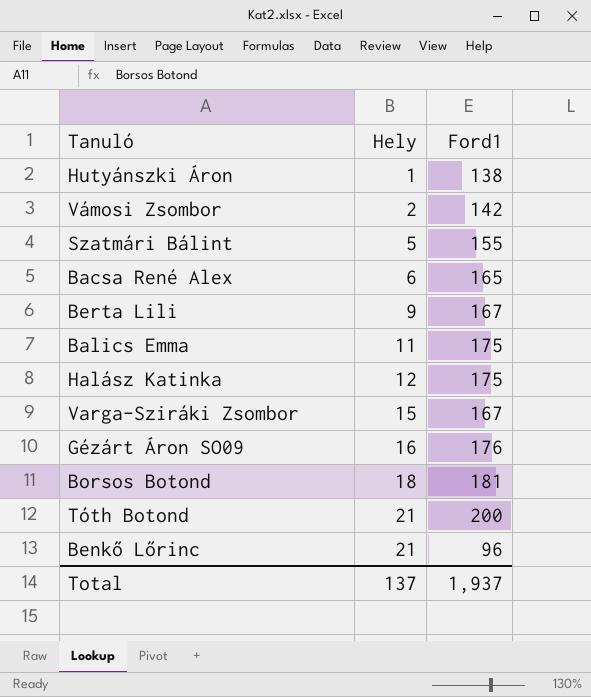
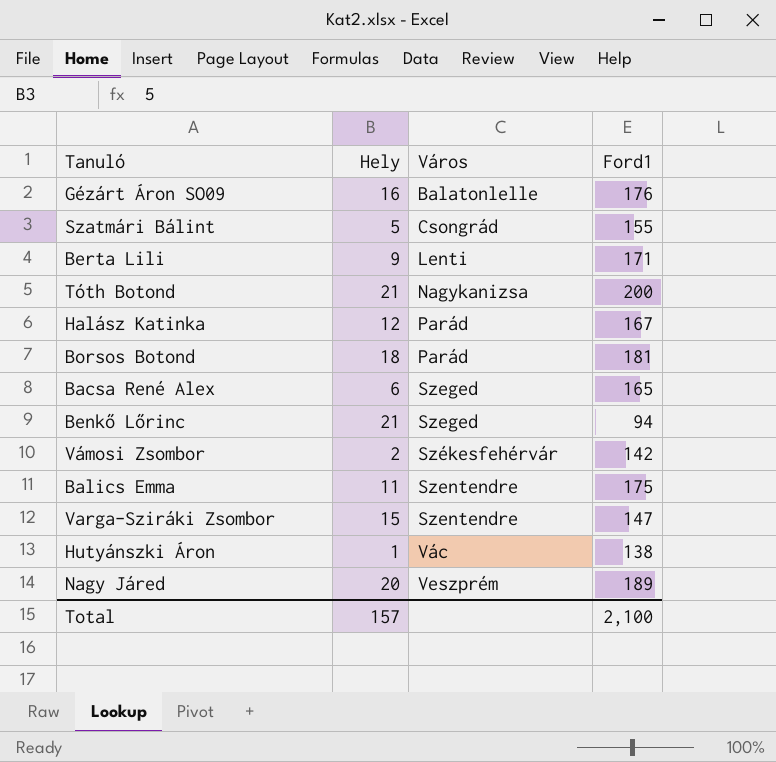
row order: Hely ascending -> Város ascending
column Város | position: none -> 3
Berta Lili | Ford1: 167 -> 171
Halász Katinka | Ford1: 175 -> 167
Benkő Lőrinc | Ford1: 96 -> 94
Varga-Sziráki Zsombor | Ford1: 167 -> 147
row Nagy Járed: none -> 20 | Veszprém | 189
Total | Hely: 137 -> 157
Total | Ford1: 1,937 -> 2,100

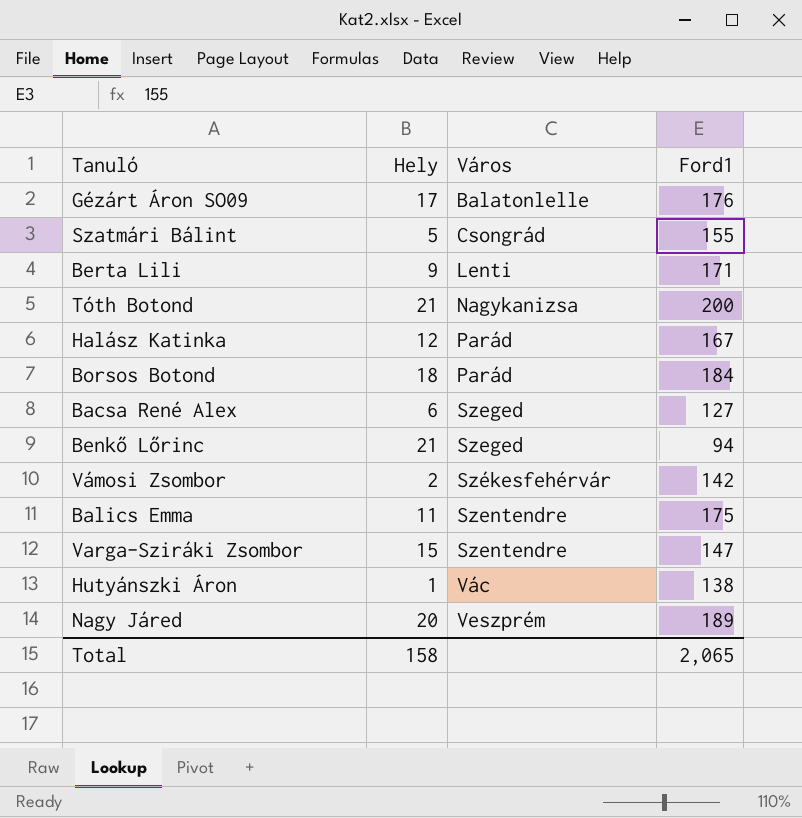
Gézárt Áron SO09 | Hely: 16 -> 17
Borsos Botond | Ford1: 181 -> 184
Bacsa René Alex | Ford1: 165 -> 127
Total | Hely: 157 -> 158
Total | Ford1: 2,100 -> 2,065

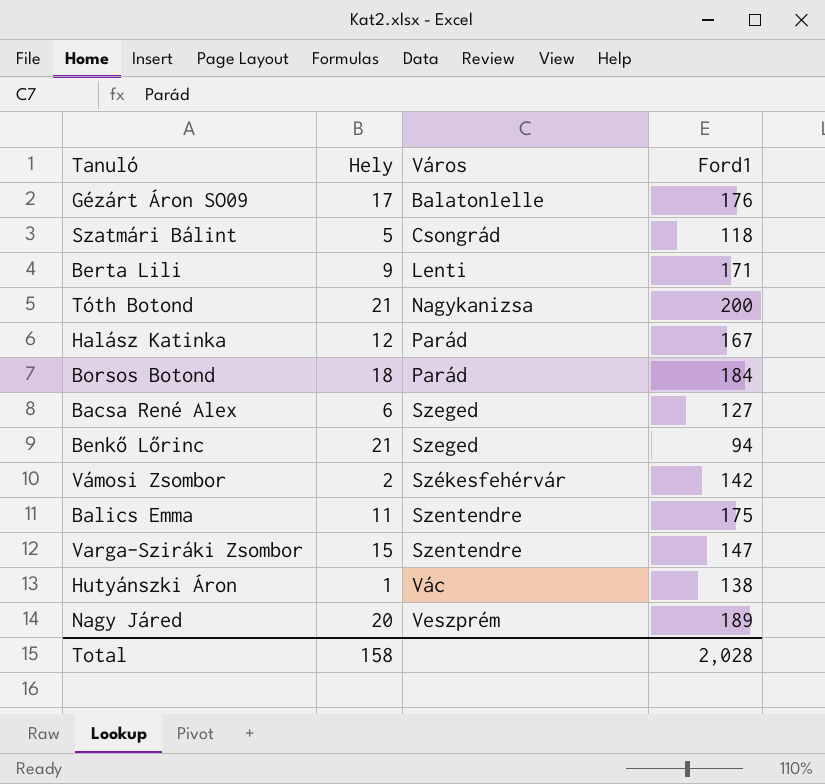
Szatmári Bálint | Ford1: 155 -> 118
Total | Ford1: 2,065 -> 2,028

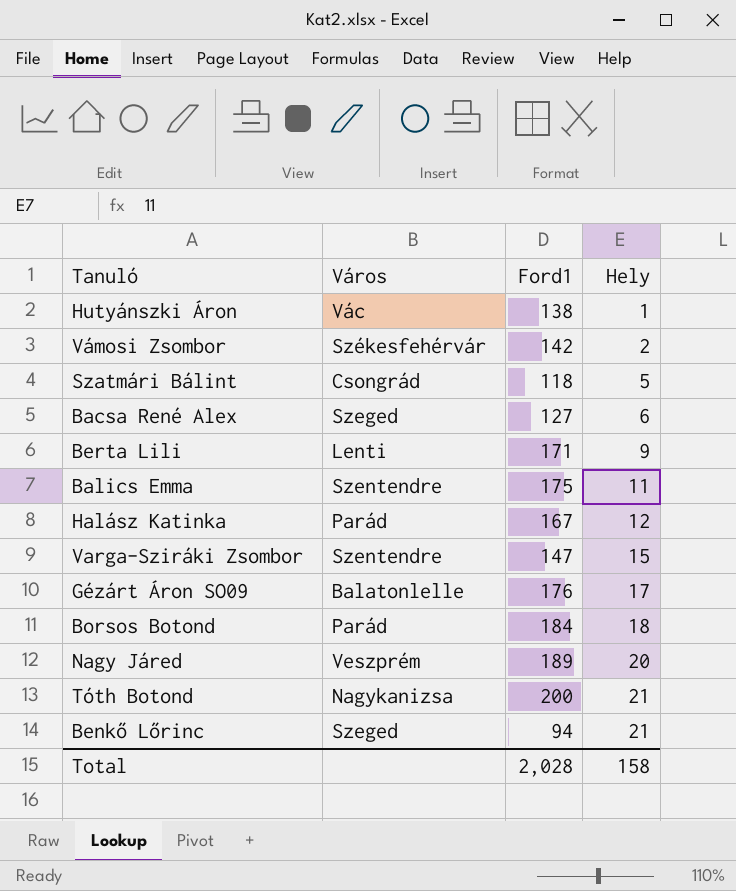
row order: Város ascending -> Hely ascending
column Hely | position: 2 -> 4

